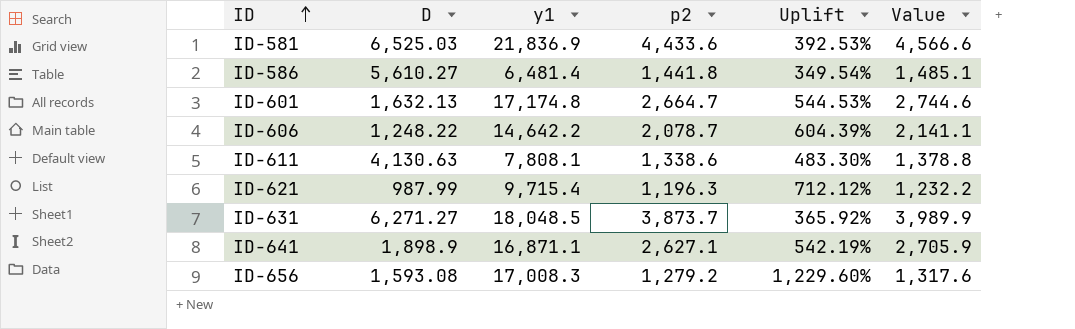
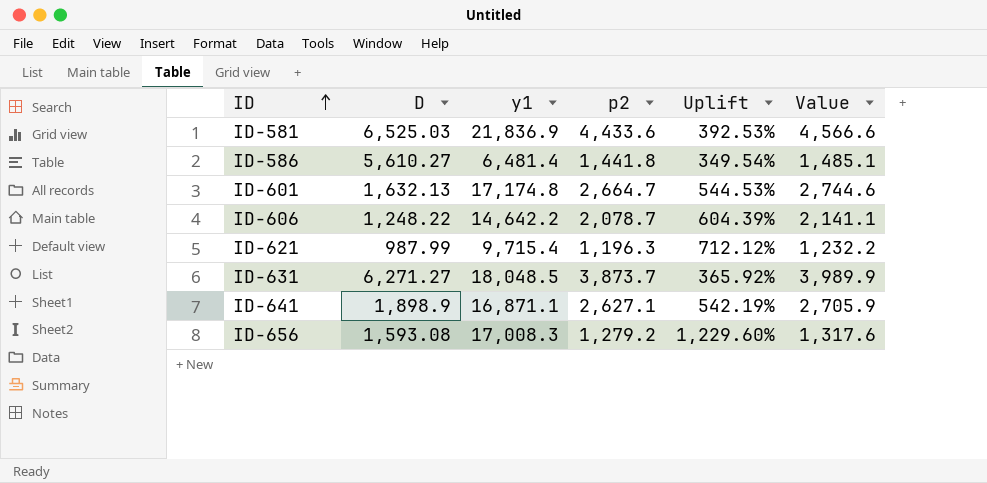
row ID-611: 4,130.63 | 7,808.1 | 1,338.6 | 483.30% | 1,378.8 -> none

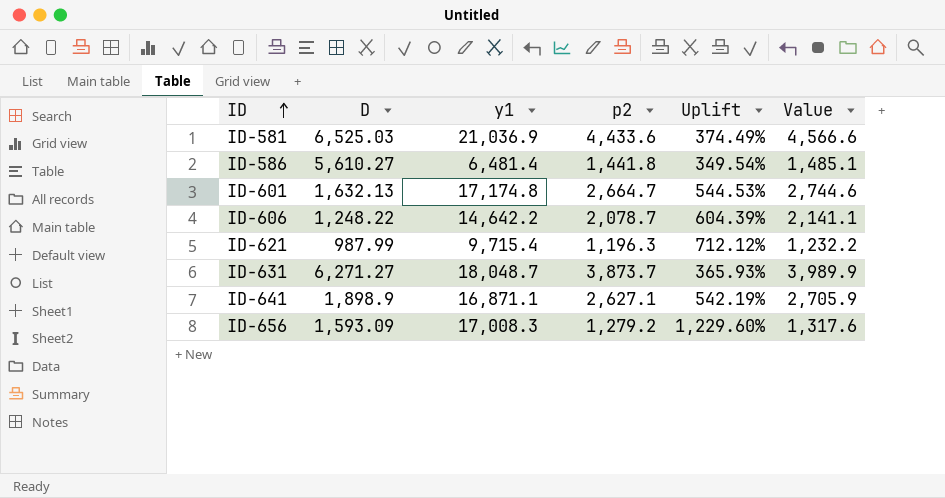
ID-581 | y1: 21,836.9 -> 21,036.9
ID-581 | Uplift: 392.53% -> 374.49%
ID-631 | y1: 18,048.5 -> 18,048.7
ID-631 | Uplift: 365.92% -> 365.93%
ID-656 | D: 1,593.08 -> 1,593.09

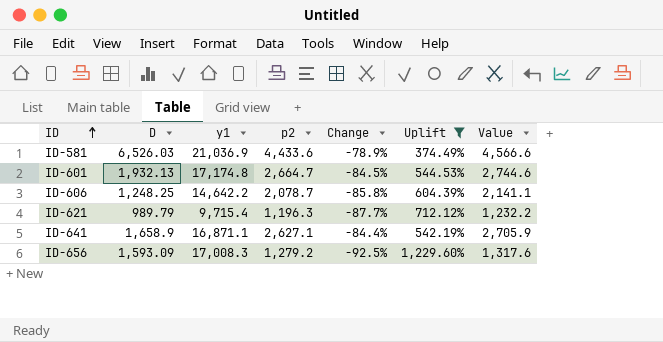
filter: none -> Uplift >= 374.49%
column Change | formula: none -> ([p2] - [y1]) / [y1]
ID-581 | D: 6,525.03 -> 6,526.03
ID-601 | D: 1,632.13 -> 1,932.13
ID-606 | D: 1,248.22 -> 1,248.25
ID-621 | D: 987.99 -> 989.79
ID-641 | D: 1,898.9 -> 1,658.9

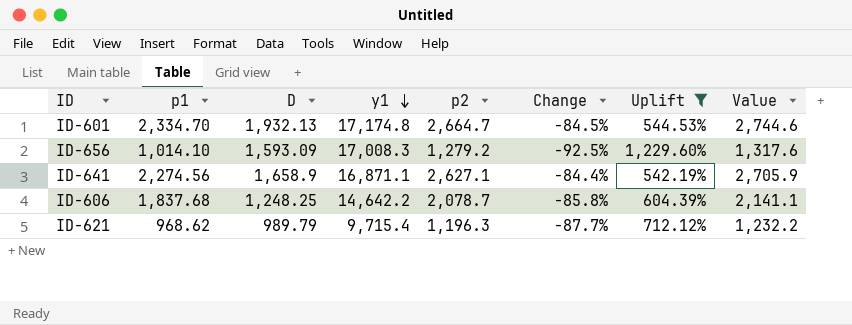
row order: ID ascending -> y1 descending
column p1 | position: none -> 2
row ID-581: 6,526.03 | 21,036.9 | 4,433.6 | -78.9% | 374.49% | 4,566.6 -> none

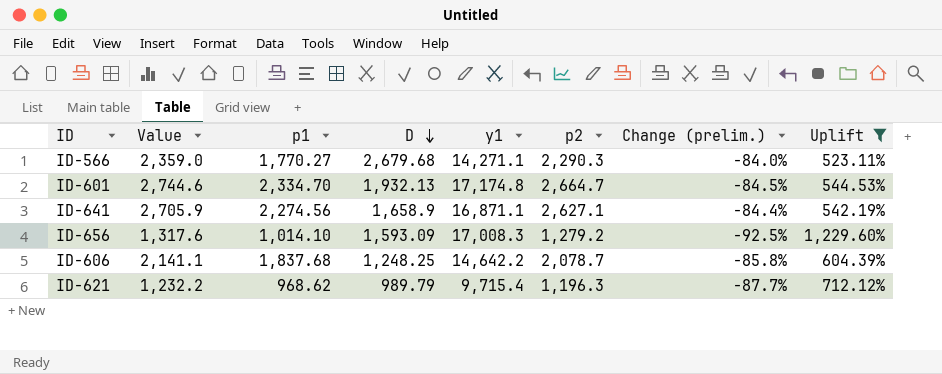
row order: y1 descending -> D descending
column Value | position: 8 -> 2
column name: Change -> Change (prelim.)
row ID-566: none -> 2,359.0 | 1,770.27 | 2,679.68 | 14,271.1 | 2,290.3 | -84.0% | 523.11%

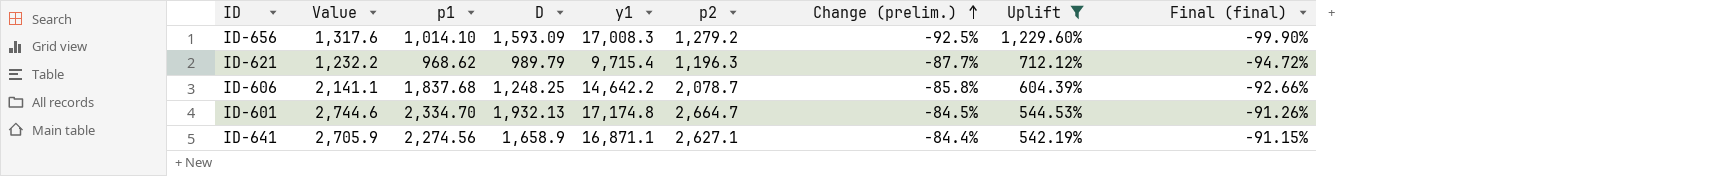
row order: D descending -> Change (prelim.) ascending
column Final (final) | formula: none -> [Change (prelim.)] * 1.08
row ID-566: 2,359.0 | 1,770.27 | 2,679.68 | 14,271.1 | 2,290.3 | -84.0% | 523.11% -> none

